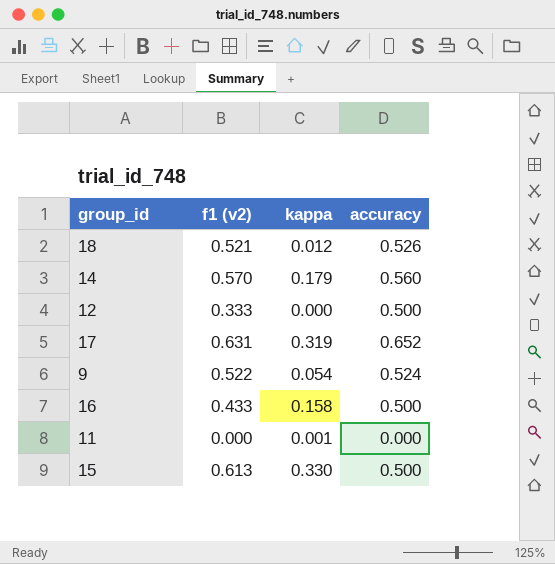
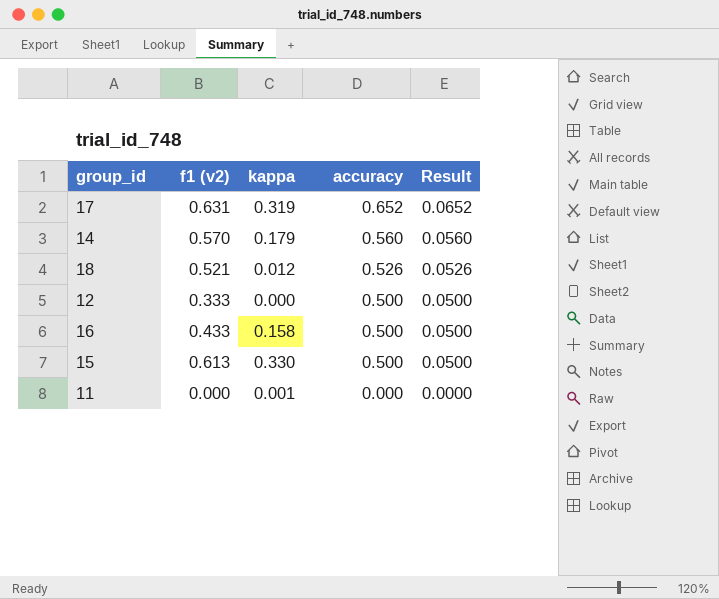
row order: none -> accuracy descending
column Result | formula: none -> [accuracy] * 0.1
row 9: 0.522 | 0.054 | 0.524 -> none

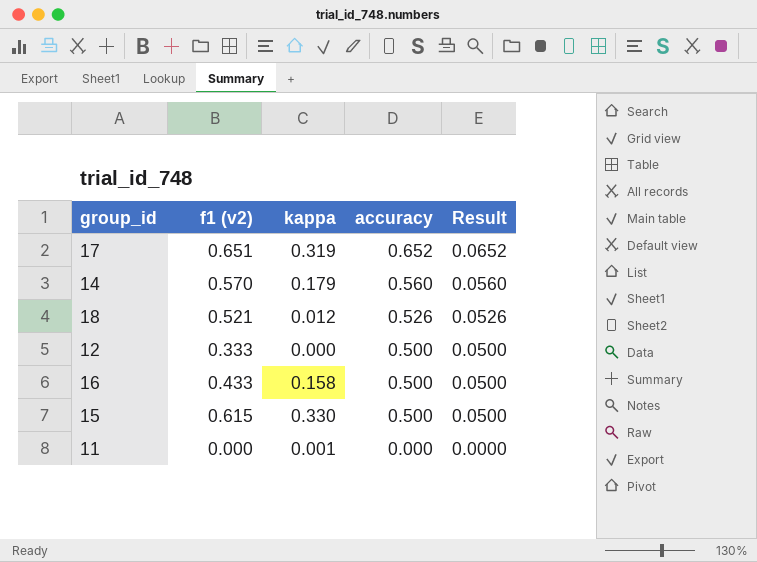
17 | f1 (v2): 0.631 -> 0.651
15 | f1 (v2): 0.613 -> 0.615

